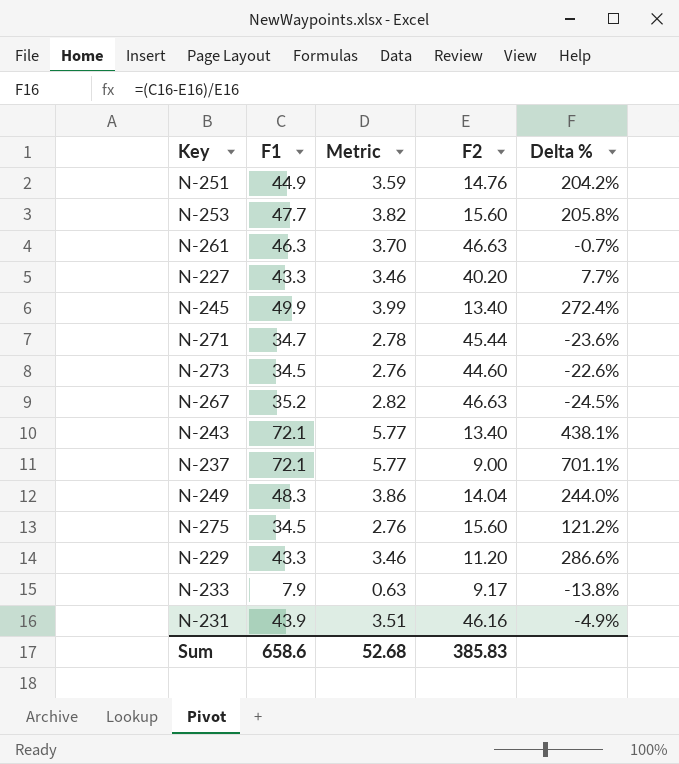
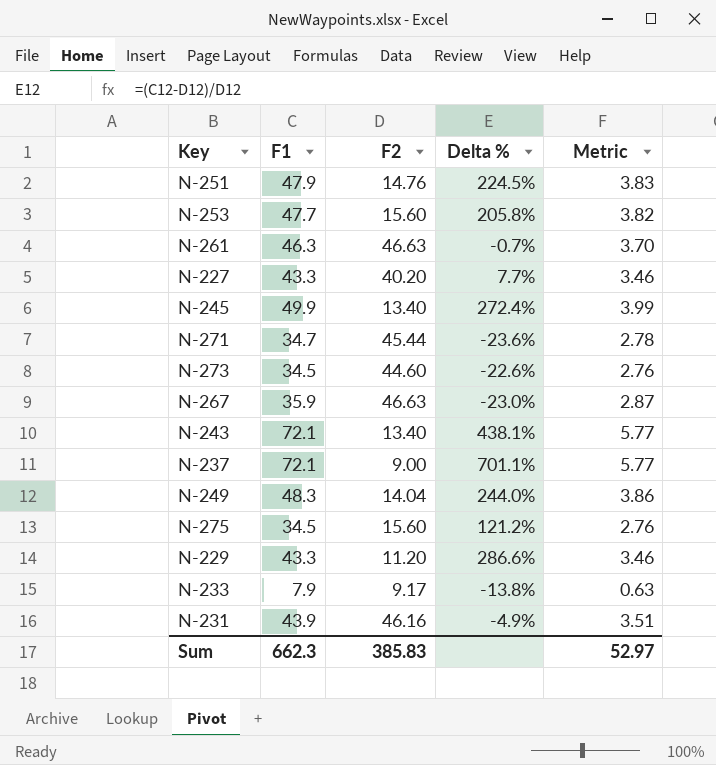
column Metric | position: 3 -> 5
N-251 | F1: 44.9 -> 47.9
N-251 | Delta %: 204.2% -> 224.5%
N-251 | Metric: 3.59 -> 3.83
N-267 | F1: 35.2 -> 35.9
N-267 | Delta %: -24.5% -> -23.0%
N-267 | Metric: 2.82 -> 2.87
Sum | F1: 658.6 -> 662.3
Sum | Metric: 52.68 -> 52.97

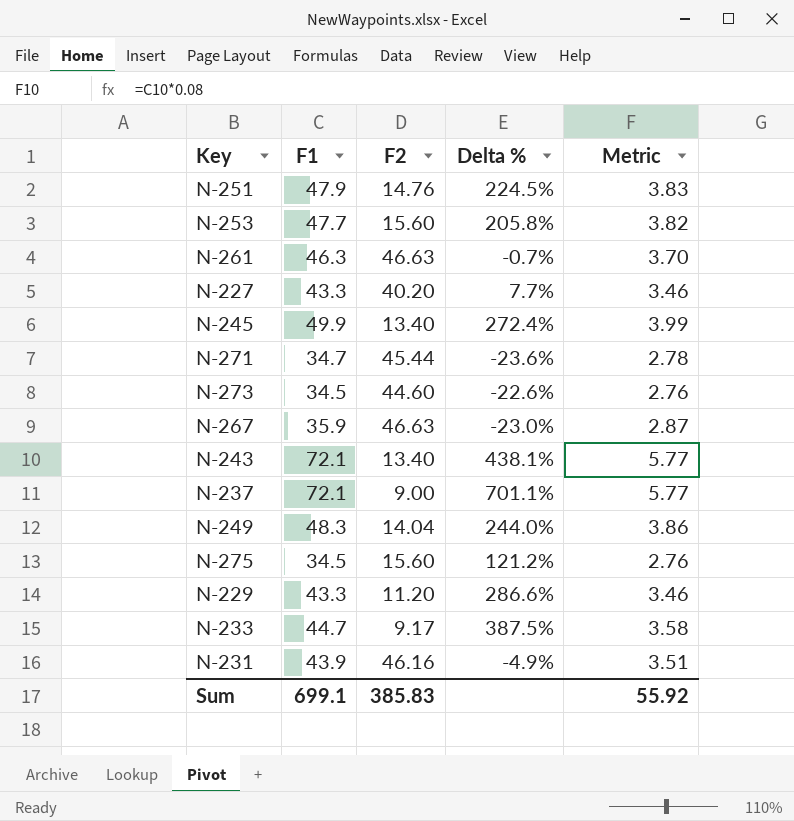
N-233 | F1: 7.9 -> 44.7
N-233 | Delta %: -13.8% -> 387.5%
N-233 | Metric: 0.63 -> 3.58
Sum | F1: 662.3 -> 699.1
Sum | Metric: 52.97 -> 55.92

